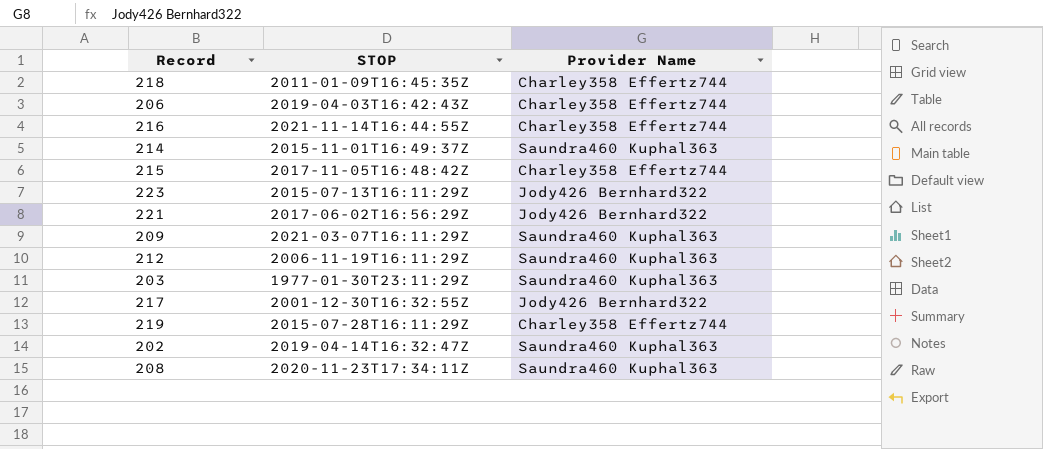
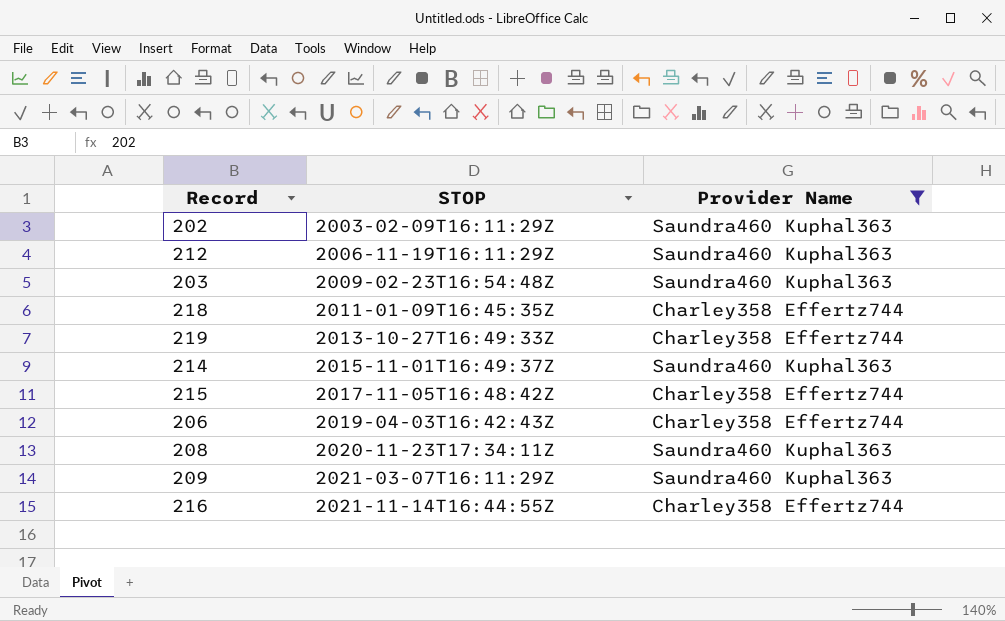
filter: none -> Provider Name != Jody426 Bernhard322
row order: none -> STOP ascending
202 | STOP: 2019-04-14T16:32:47Z -> 2003-02-09T16:11:29Z
203 | STOP: 1977-01-30T23:11:29Z -> 2009-02-23T16:54:48Z
219 | STOP: 2015-07-28T16:11:29Z -> 2013-10-27T16:49:33Z

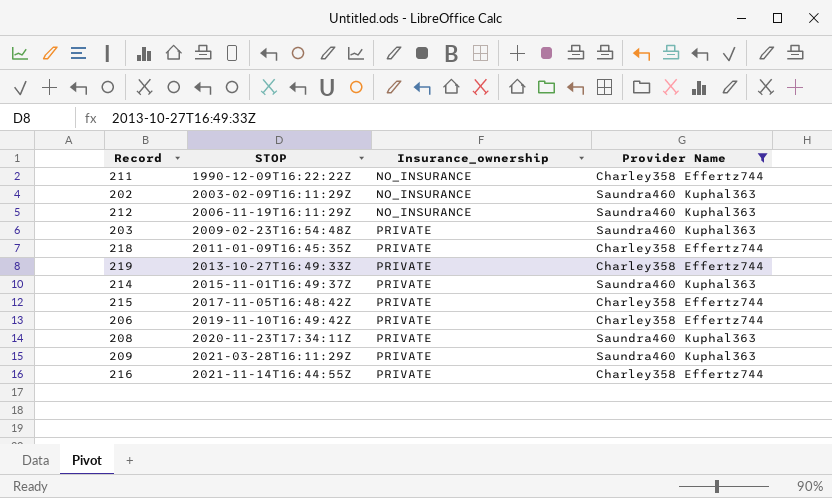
column Insurance_ownership | position: none -> 3
row 211: none -> 1990-12-09T16:22:22Z | NO_INSURANCE | Charley358 Effertz744
206 | STOP: 2019-04-03T16:42:43Z -> 2019-11-10T16:49:42Z
209 | STOP: 2021-03-07T16:11:29Z -> 2021-03-28T16:11:29Z

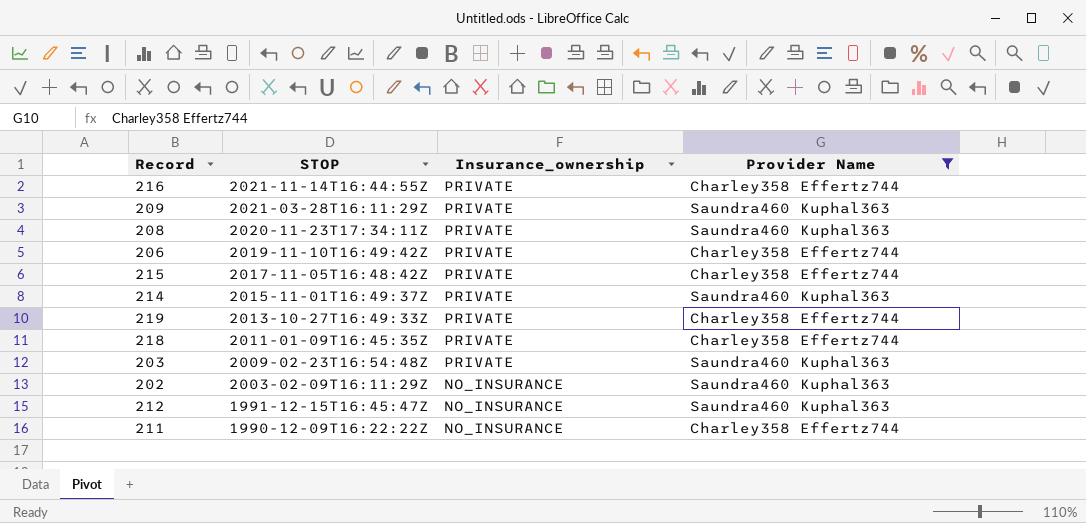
row order: STOP ascending -> STOP descending
212 | STOP: 2006-11-19T16:11:29Z -> 1991-12-15T16:45:47Z

